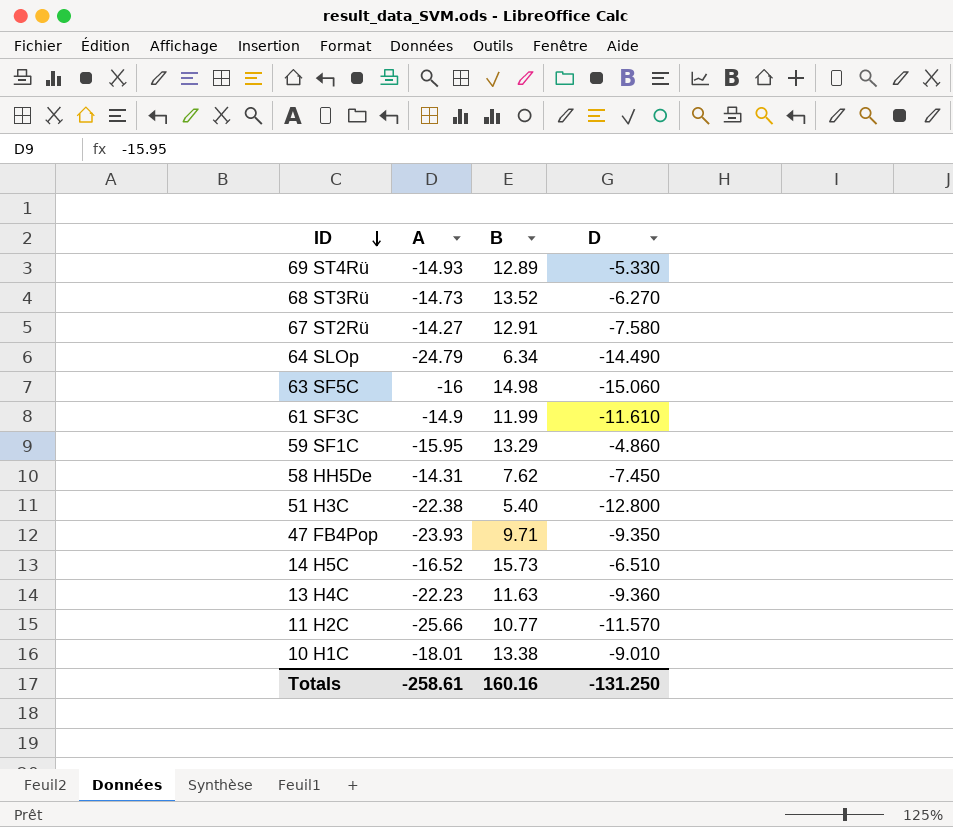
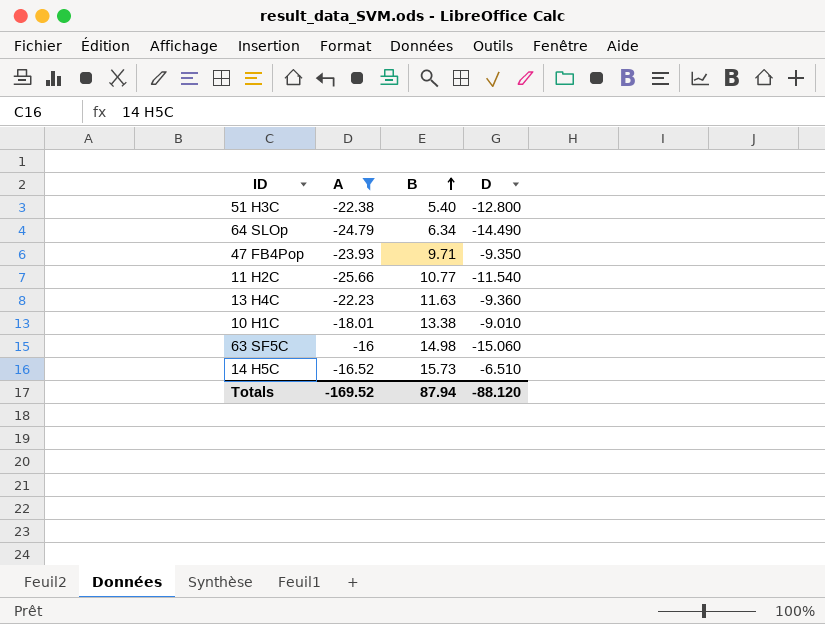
filter: none -> A <= -16
row order: ID descending -> B ascending
11 H2C | D: -11.570 -> -11.540
Totals | A: -258.61 -> -169.52
Totals | B: 160.16 -> 87.94
Totals | D: -131.250 -> -88.120

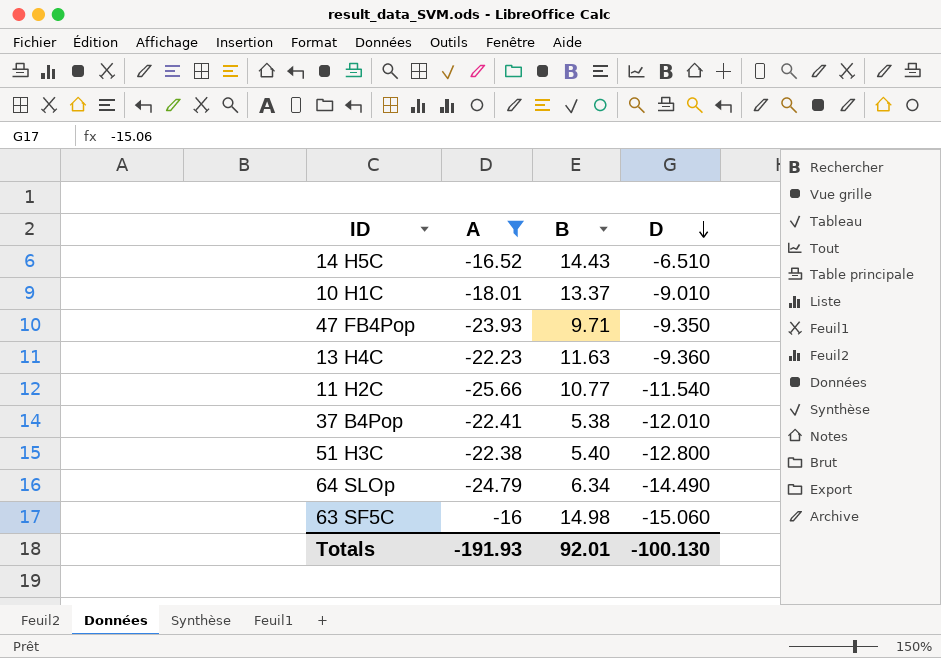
row order: B ascending -> D descending
14 H5C | B: 15.73 -> 14.43
10 H1C | B: 13.38 -> 13.37
row 37 B4Pop: none -> -22.41 | 5.38 | -12.010
Totals | A: -169.52 -> -191.93
Totals | B: 87.94 -> 92.01
Totals | D: -88.120 -> -100.130

